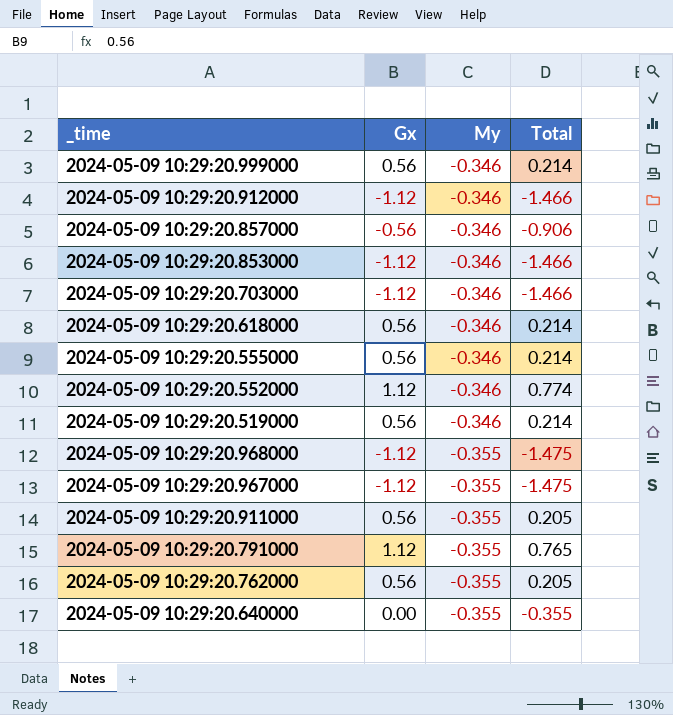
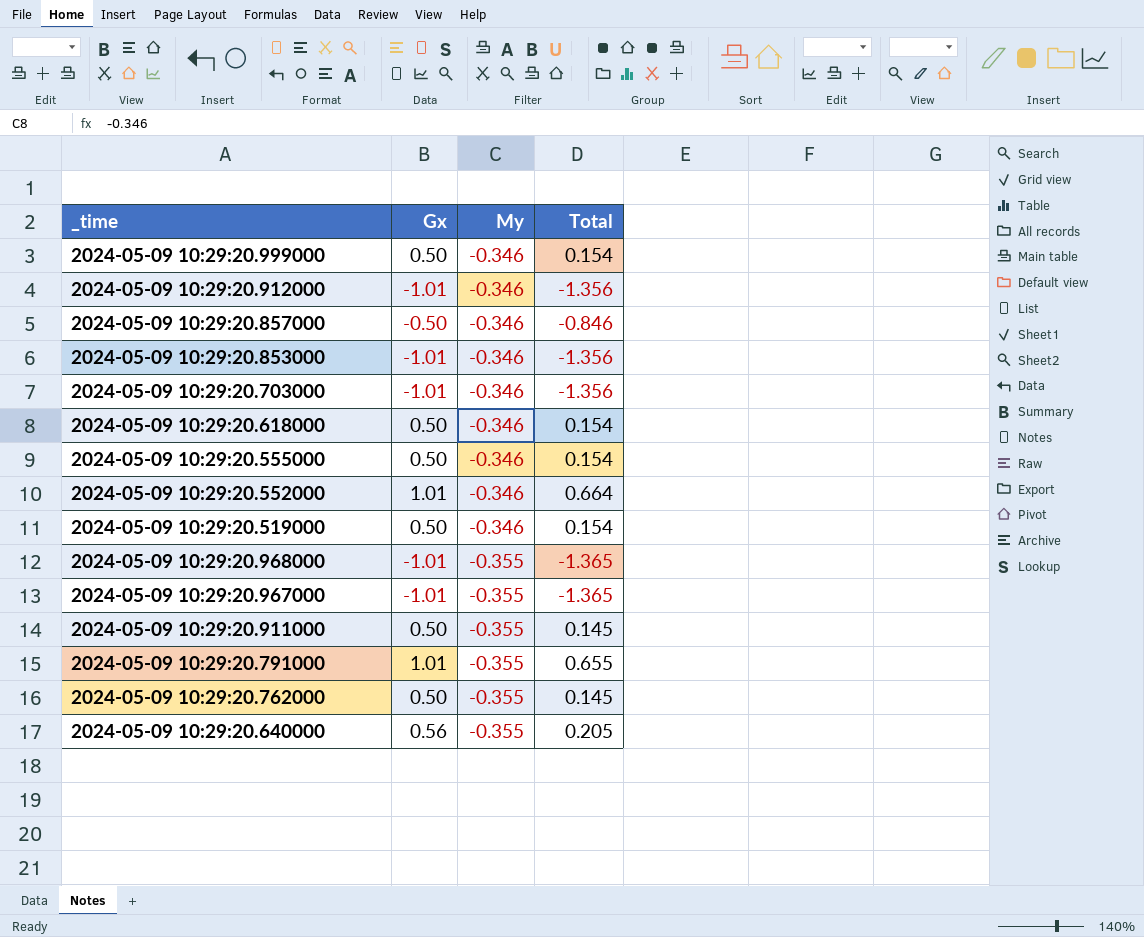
2024-05-09 10:29:20.999000 | Gx: 0.56 -> 0.50
2024-05-09 10:29:20.999000 | Total: 0.214 -> 0.154
2024-05-09 10:29:20.912000 | Gx: -1.12 -> -1.01
2024-05-09 10:29:20.912000 | Total: -1.466 -> -1.356
2024-05-09 10:29:20.857000 | Gx: -0.56 -> -0.50
2024-05-09 10:29:20.857000 | Total: -0.906 -> -0.846
2024-05-09 10:29:20.853000 | Gx: -1.12 -> -1.01
2024-05-09 10:29:20.853000 | Total: -1.466 -> -1.356
2024-05-09 10:29:20.703000 | Gx: -1.12 -> -1.01
2024-05-09 10:29:20.703000 | Total: -1.466 -> -1.356
2024-05-09 10:29:20.618000 | Gx: 0.56 -> 0.50
2024-05-09 10:29:20.618000 | Total: 0.214 -> 0.154
2024-05-09 10:29:20.555000 | Gx: 0.56 -> 0.50
2024-05-09 10:29:20.555000 | Total: 0.214 -> 0.154
2024-05-09 10:29:20.552000 | Gx: 1.12 -> 1.01
2024-05-09 10:29:20.552000 | Total: 0.774 -> 0.664
2024-05-09 10:29:20.519000 | Gx: 0.56 -> 0.50
2024-05-09 10:29:20.519000 | Total: 0.214 -> 0.154
2024-05-09 10:29:20.968000 | Gx: -1.12 -> -1.01
2024-05-09 10:29:20.968000 | Total: -1.475 -> -1.365
2024-05-09 10:29:20.967000 | Gx: -1.12 -> -1.01
2024-05-09 10:29:20.967000 | Total: -1.475 -> -1.365
2024-05-09 10:29:20.911000 | Gx: 0.56 -> 0.50
2024-05-09 10:29:20.911000 | Total: 0.205 -> 0.145
2024-05-09 10:29:20.791000 | Gx: 1.12 -> 1.01
2024-05-09 10:29:20.791000 | Total: 0.765 -> 0.655
2024-05-09 10:29:20.762000 | Gx: 0.56 -> 0.50
2024-05-09 10:29:20.762000 | Total: 0.205 -> 0.145
2024-05-09 10:29:20.640000 | Gx: 0.00 -> 0.56
2024-05-09 10:29:20.640000 | Total: -0.355 -> 0.205

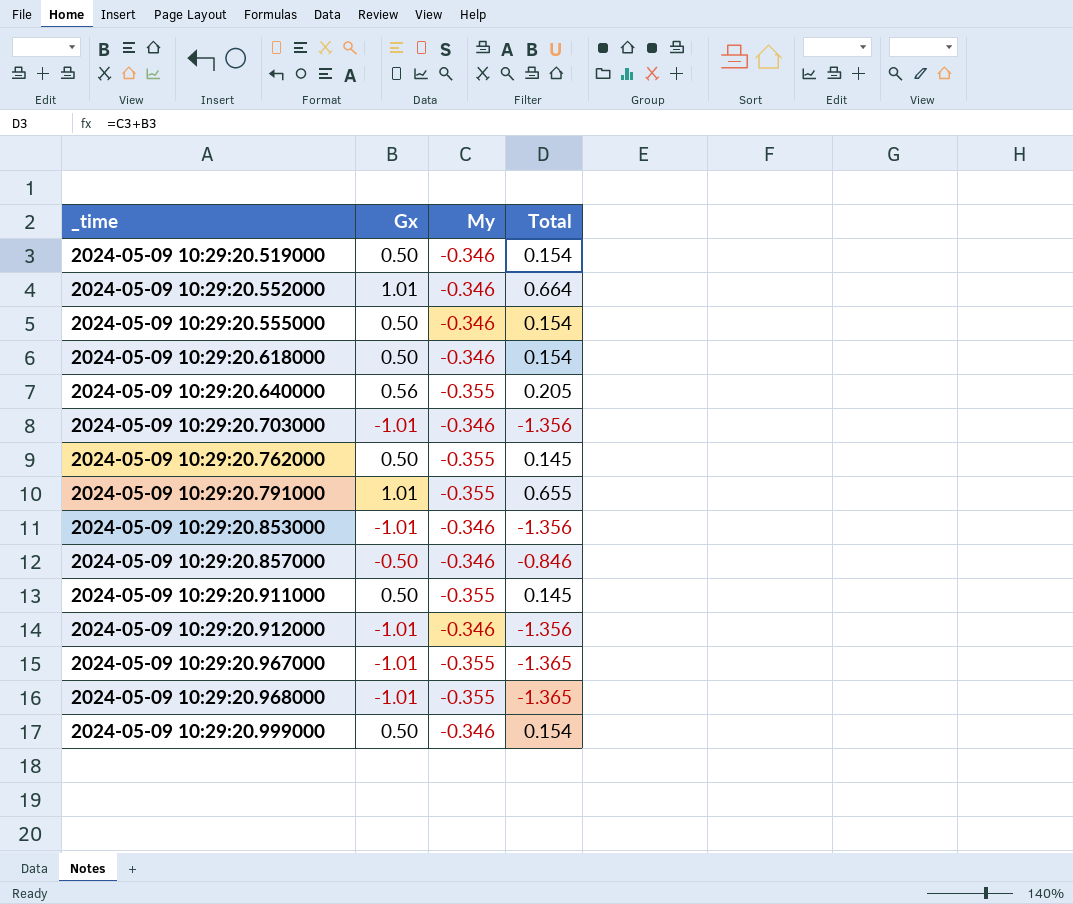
row order: My descending -> _time ascending

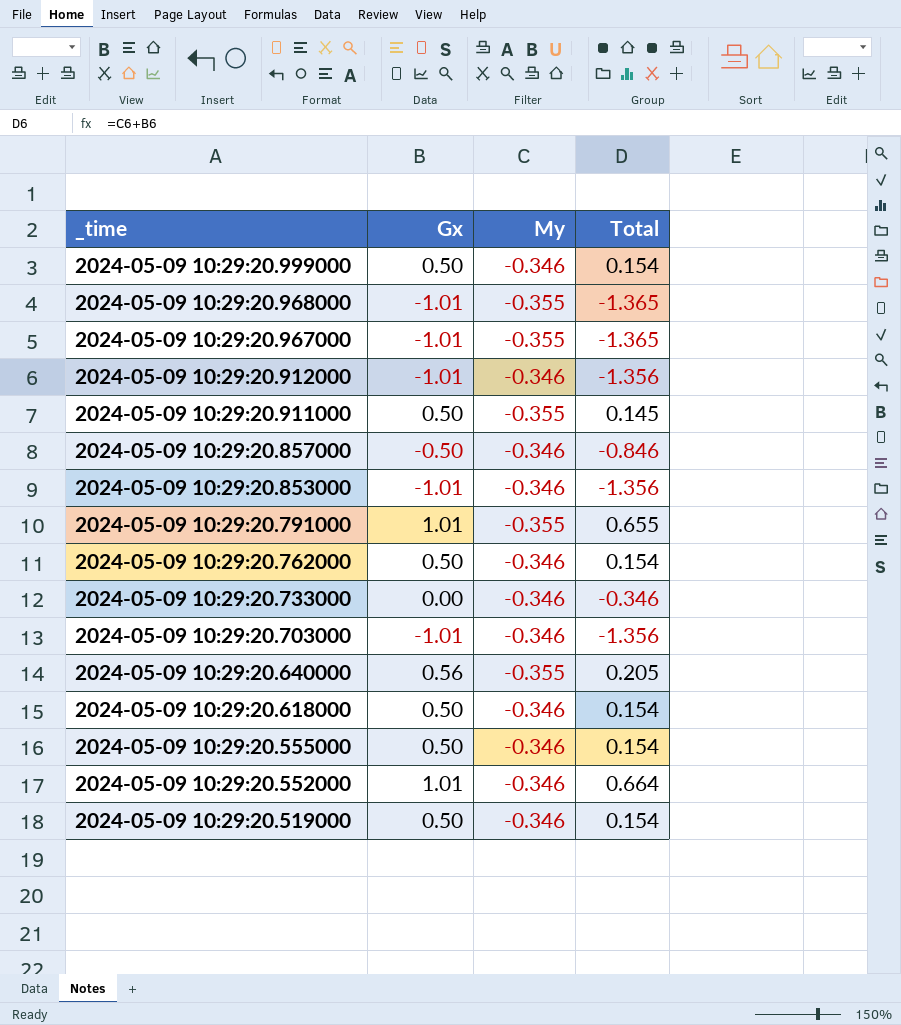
row order: _time ascending -> _time descending
2024-05-09 10:29:20.762000 | My: -0.355 -> -0.346
2024-05-09 10:29:20.762000 | Total: 0.145 -> 0.154
row 2024-05-09 10:29:20.733000: none -> 0.00 | -0.346 | -0.346

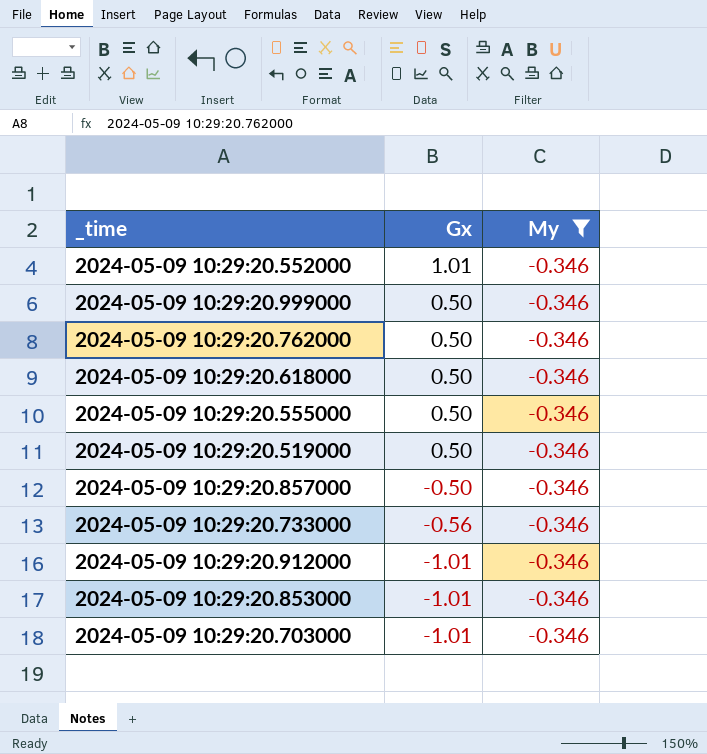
filter: none -> My = -0.346
row order: _time descending -> Gx descending
column Total | formula: [Gx] + [My] -> none
2024-05-09 10:29:20.733000 | Gx: 0.00 -> -0.56

